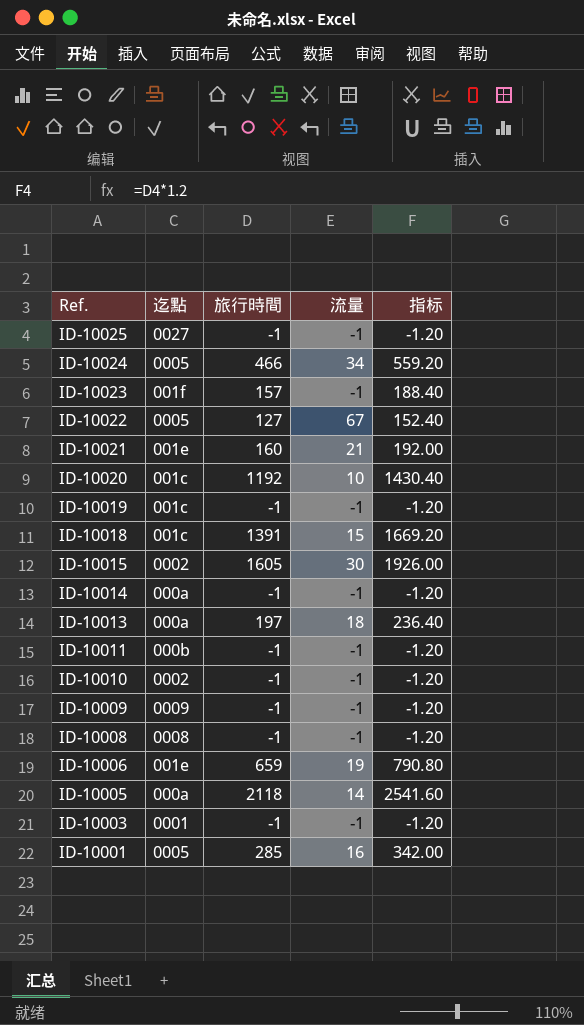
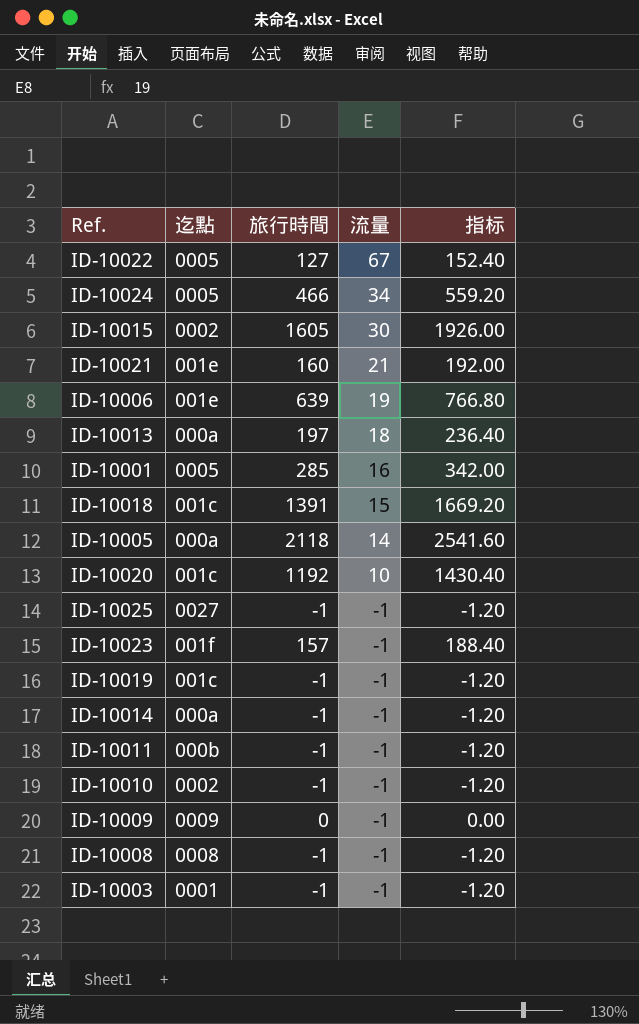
row order: Ref. descending -> 流量 descending
ID-10006 | 旅行時間: 659 -> 639
ID-10006 | 指标: 790.80 -> 766.80
ID-10009 | 旅行時間: -1 -> 0
ID-10009 | 指标: -1.20 -> 0.00

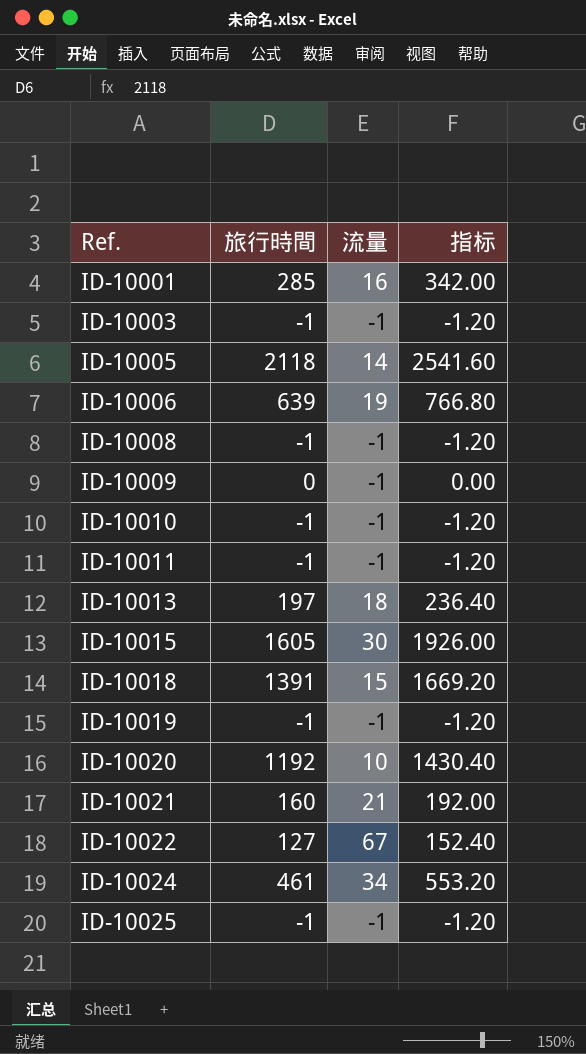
row order: 流量 descending -> Ref. ascending
column 迄點 | position: 2 -> none
row ID-10023: 001f | 157 | -1 | 188.40 -> none
row ID-10014: 000a | -1 | -1 | -1.20 -> none
ID-10024 | 旅行時間: 466 -> 461
ID-10024 | 指标: 559.20 -> 553.20

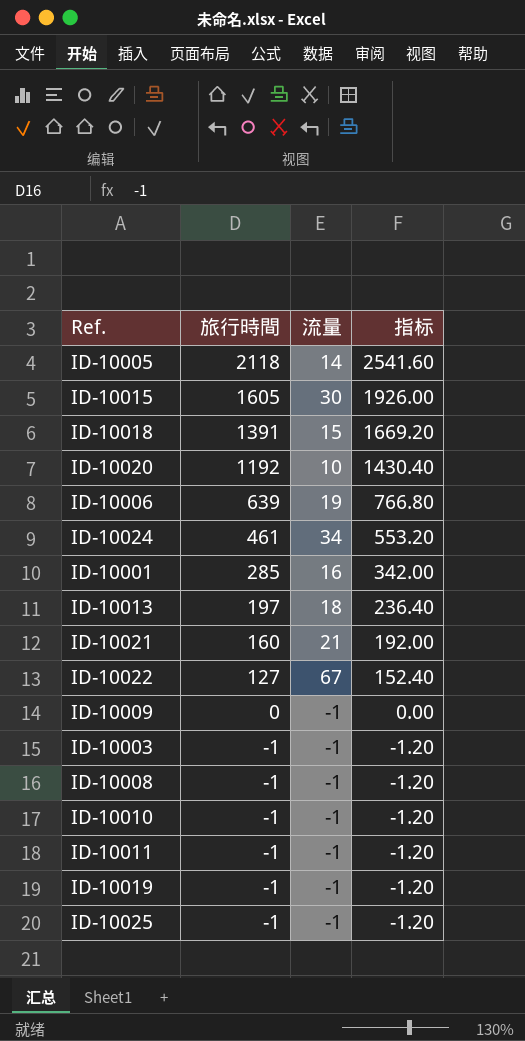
row order: Ref. ascending -> 旅行時間 descending

